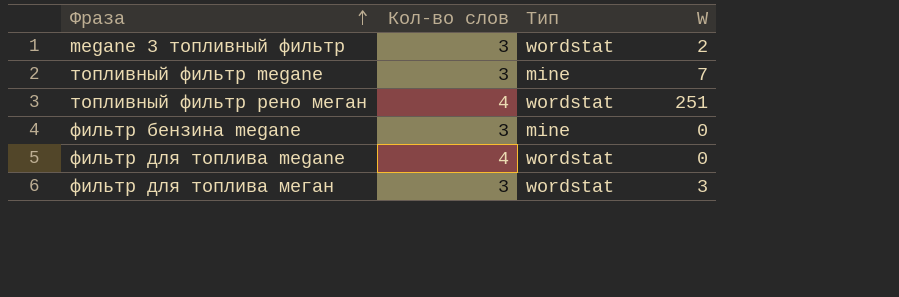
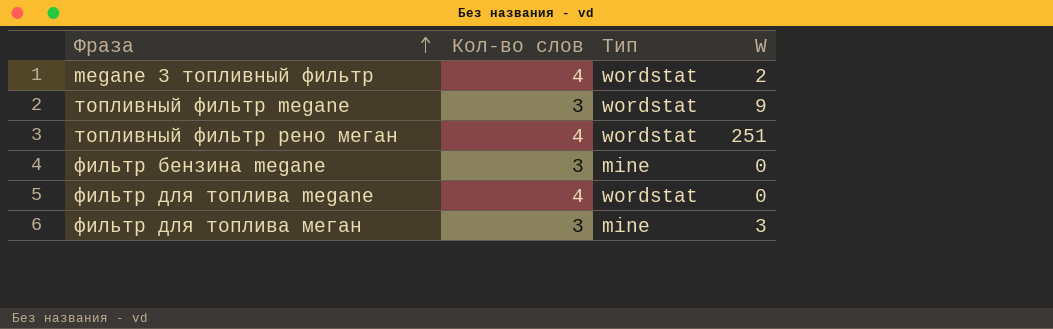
megane 3 топливный фильтр | Кол-во слов: 3 -> 4
топливный фильтр megane | Тип: mine -> wordstat
топливный фильтр megane | W: 7 -> 9
фильтр для топлива меган | Тип: wordstat -> mine

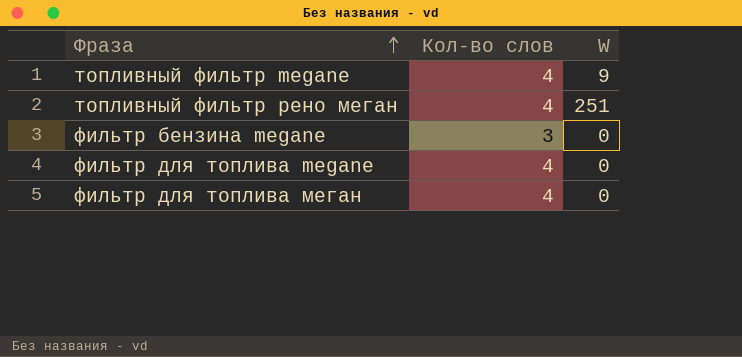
column Тип | position: 3 -> none
row megane 3 топливный фильтр: 4 | wordstat | 2 -> none
топливный фильтр megane | Кол-во слов: 3 -> 4
фильтр для топлива меган | Кол-во слов: 3 -> 4
фильтр для топлива меган | W: 3 -> 0

